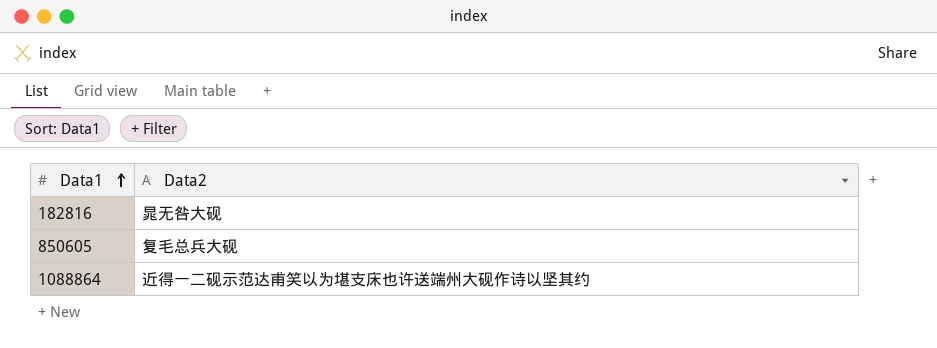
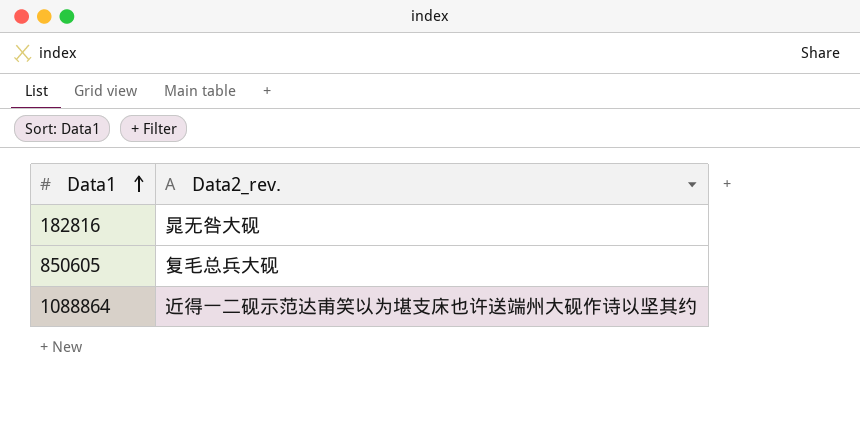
column name: Data2 -> Data2_rev.

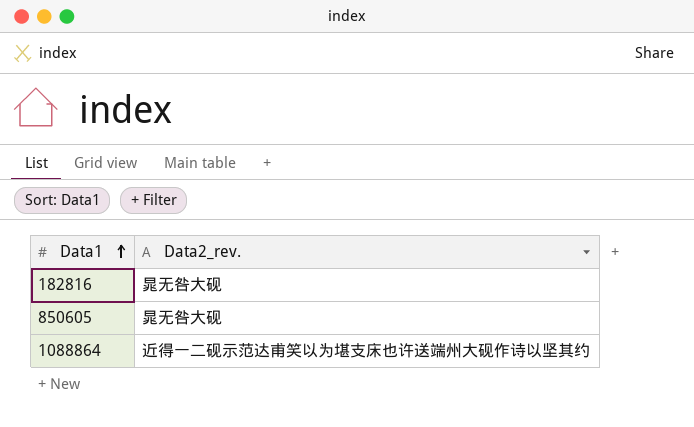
850605 | Data2_rev.: 复毛总兵大砚 -> 晁无咎大砚

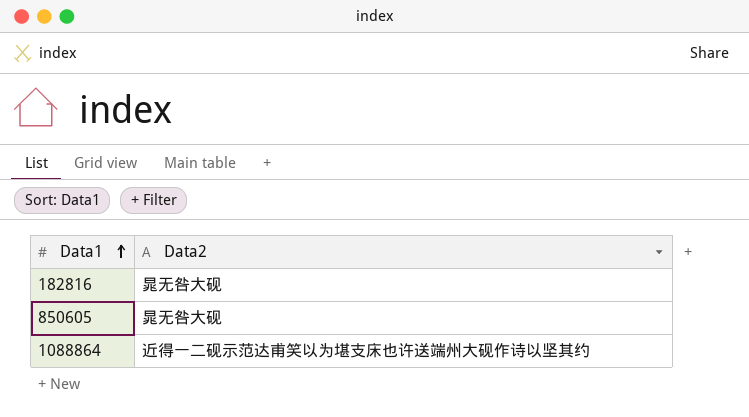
column name: Data2_rev. -> Data2

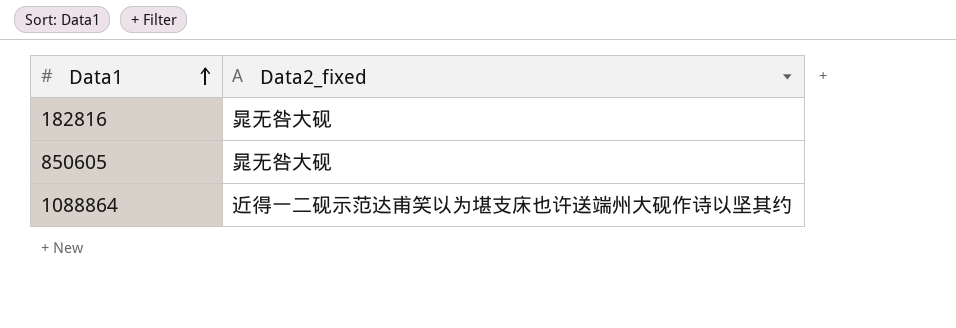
column name: Data2 -> Data2_fixed

